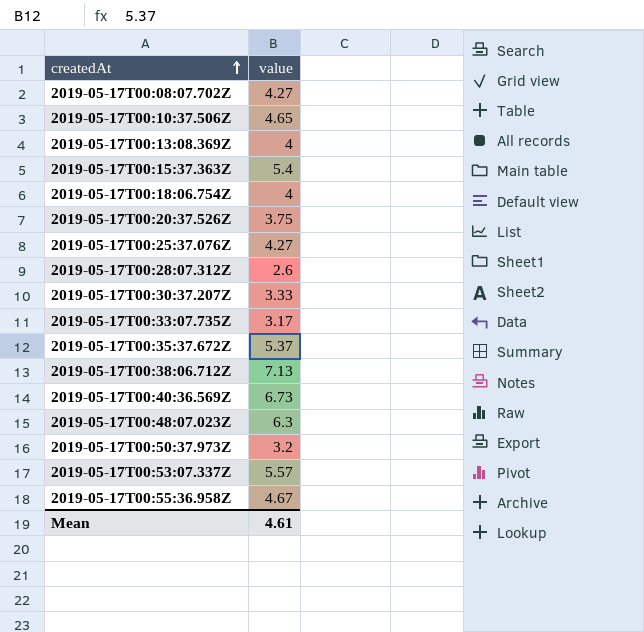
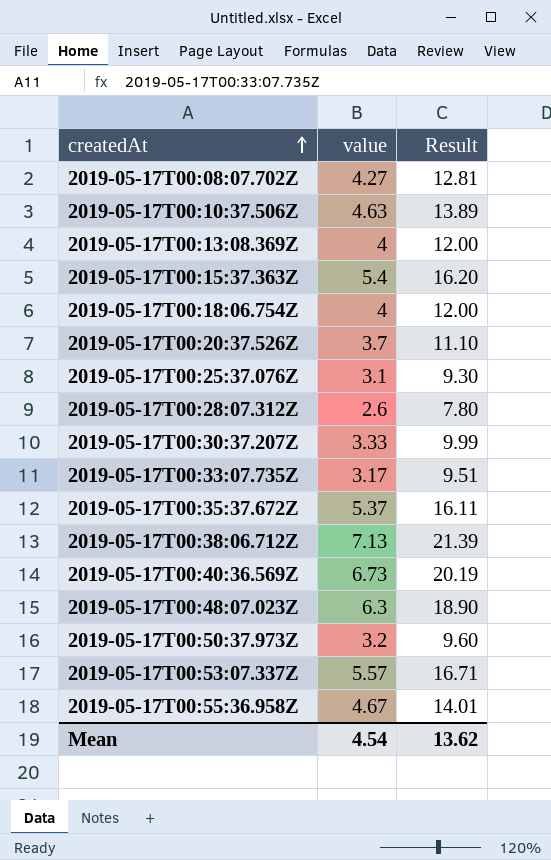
column Result | formula: none -> [value] * 3
2019-05-17T00:10:37.506Z | value: 4.65 -> 4.63
2019-05-17T00:20:37.526Z | value: 3.75 -> 3.7
2019-05-17T00:25:37.076Z | value: 4.27 -> 3.1
Mean | value: 4.61 -> 4.54

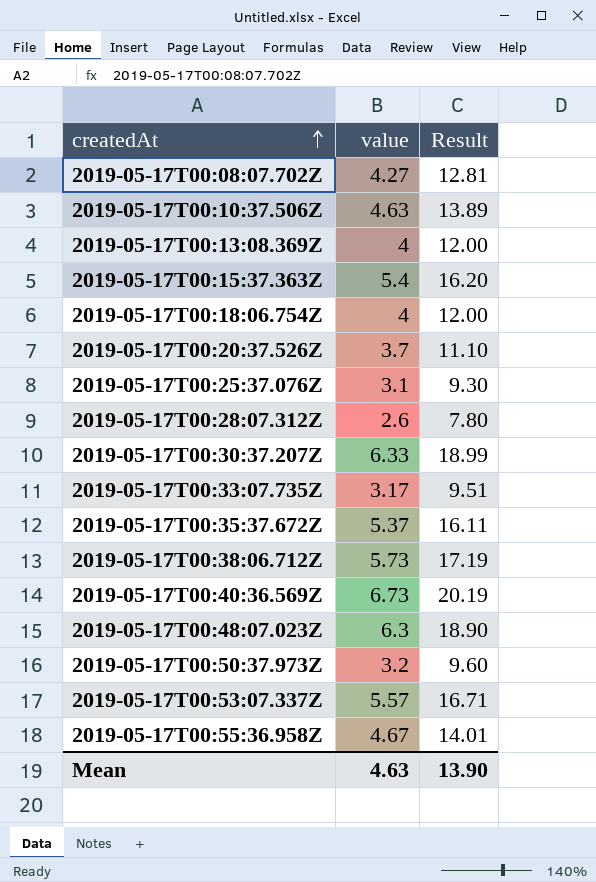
2019-05-17T00:30:37.207Z | value: 3.33 -> 6.33
2019-05-17T00:30:37.207Z | Result: 9.99 -> 18.99
2019-05-17T00:38:06.712Z | value: 7.13 -> 5.73
2019-05-17T00:38:06.712Z | Result: 21.39 -> 17.19
Mean | value: 4.54 -> 4.63
Mean | Result: 13.62 -> 13.90

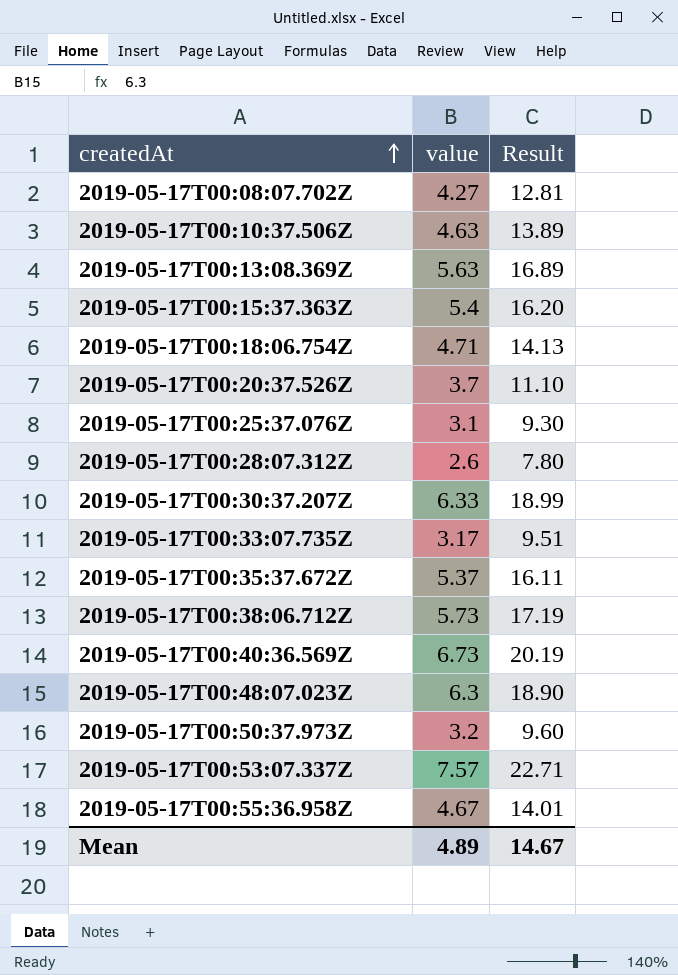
2019-05-17T00:13:08.369Z | value: 4 -> 5.63
2019-05-17T00:13:08.369Z | Result: 12.00 -> 16.89
2019-05-17T00:18:06.754Z | value: 4 -> 4.71
2019-05-17T00:18:06.754Z | Result: 12.00 -> 14.13
2019-05-17T00:53:07.337Z | value: 5.57 -> 7.57
2019-05-17T00:53:07.337Z | Result: 16.71 -> 22.71
Mean | value: 4.63 -> 4.89
Mean | Result: 13.90 -> 14.67

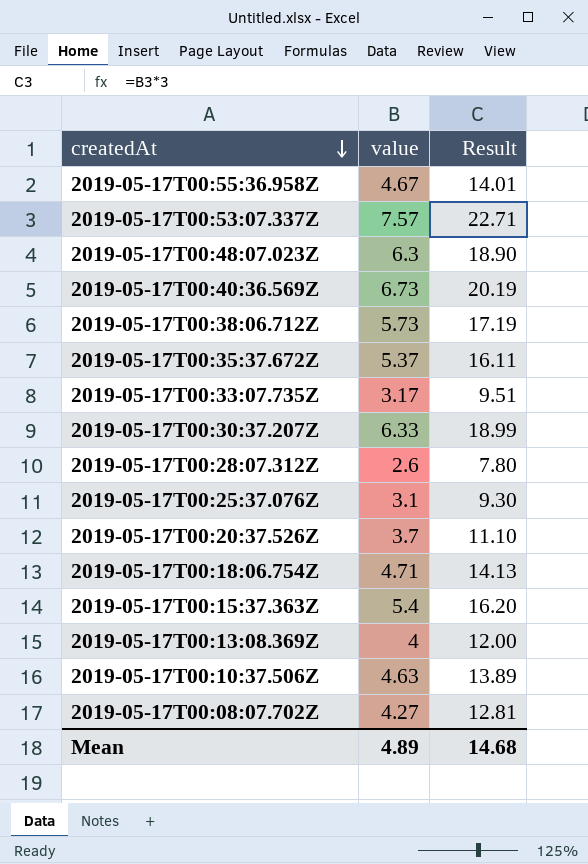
row order: createdAt ascending -> createdAt descending
row 2019-05-17T00:50:37.973Z: 3.2 | 9.60 -> none
2019-05-17T00:13:08.369Z | value: 5.63 -> 4
2019-05-17T00:13:08.369Z | Result: 16.89 -> 12.00
Mean | Result: 14.67 -> 14.68

